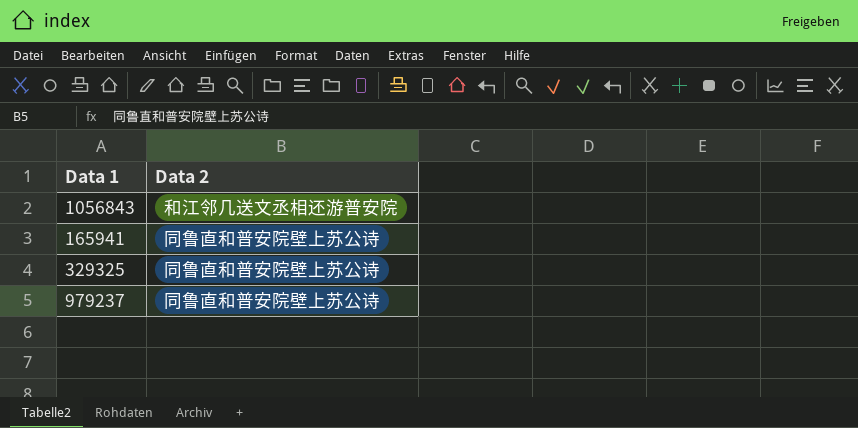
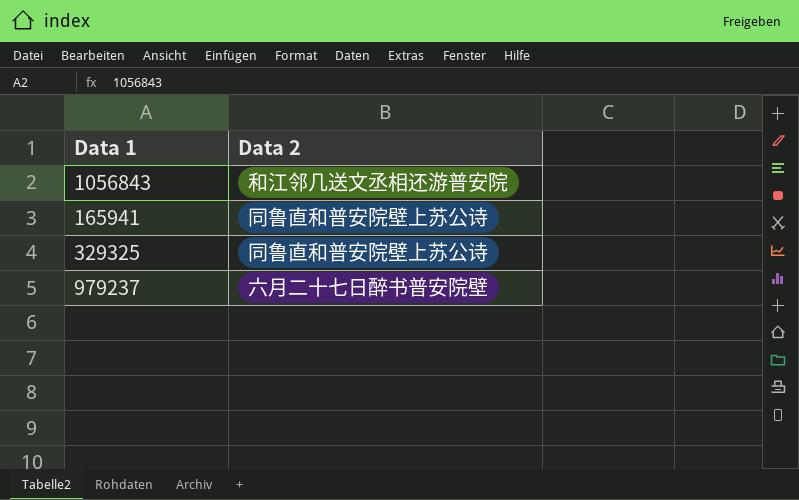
979237 | Data 2: 同鲁直和普安院壁上苏公诗 -> 六月二十七日醉书普安院壁

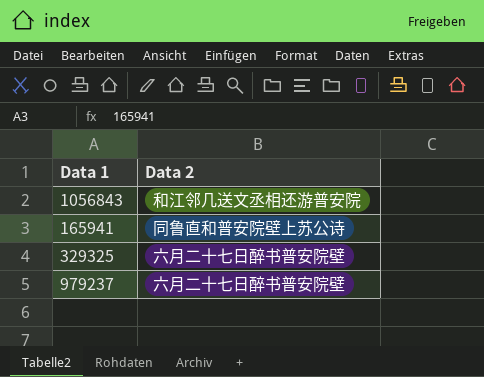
329325 | Data 2: 同鲁直和普安院壁上苏公诗 -> 六月二十七日醉书普安院壁

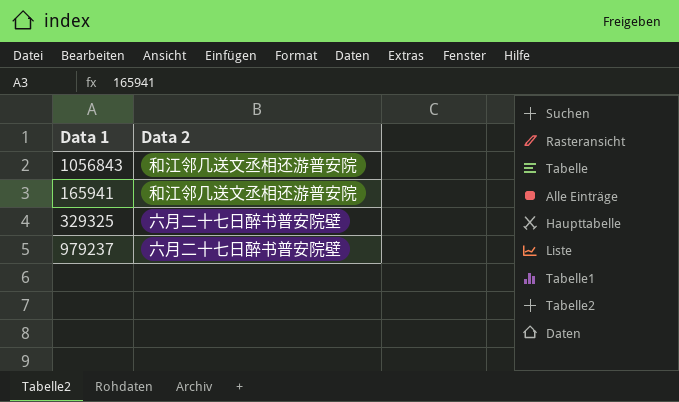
165941 | Data 2: 同鲁直和普安院壁上苏公诗 -> 和江邻几送文丞相还游普安院

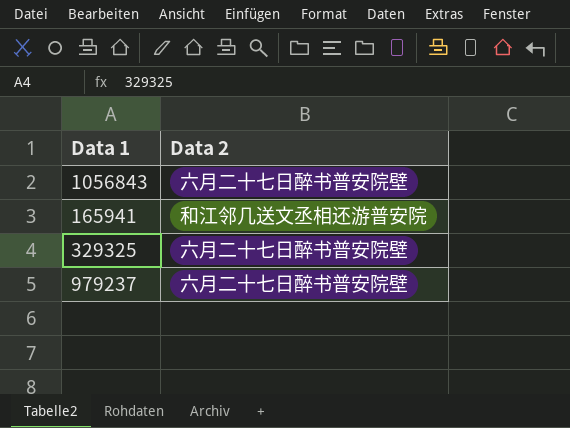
1056843 | Data 2: 和江邻几送文丞相还游普安院 -> 六月二十七日醉书普安院壁

